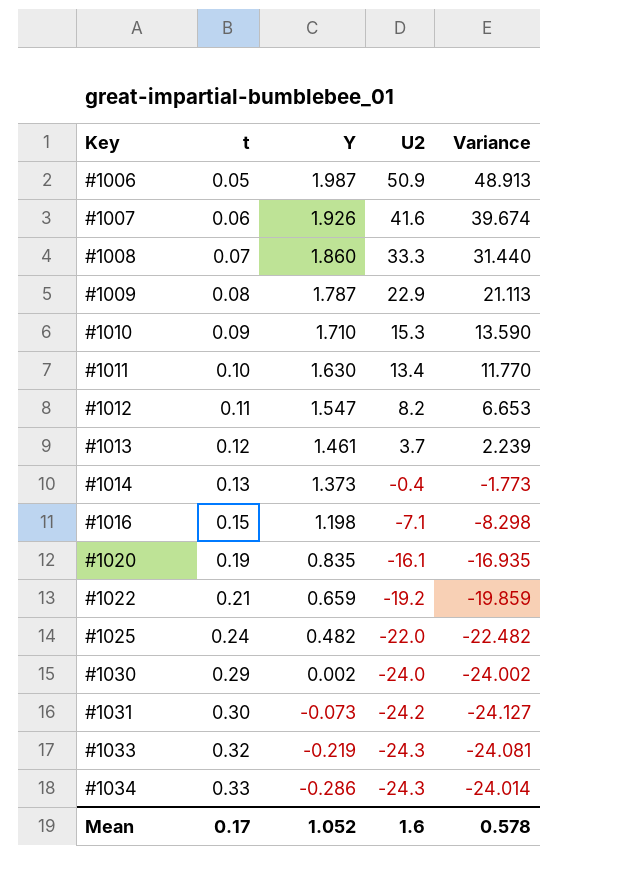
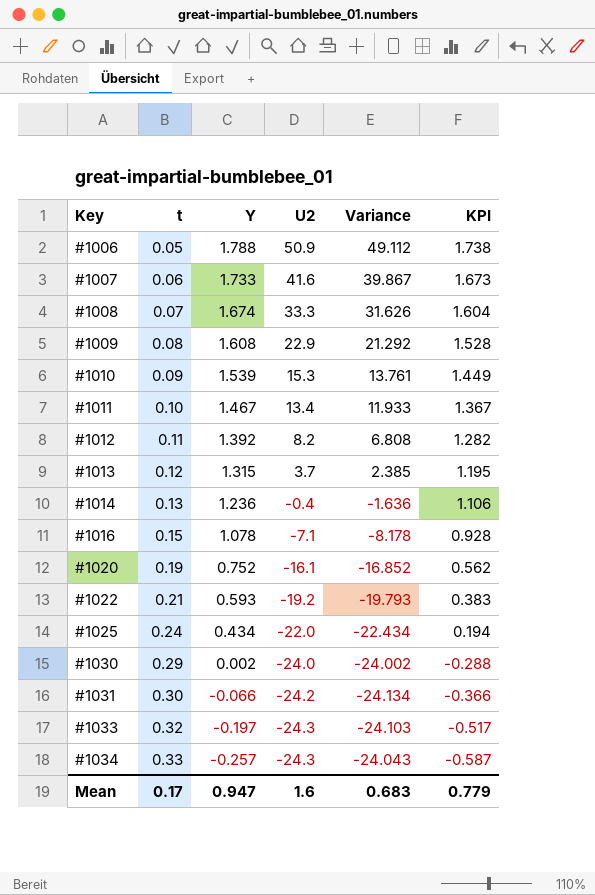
column KPI | formula: none -> [Y] - [t]
#1006 | Y: 1.987 -> 1.788
#1006 | Variance: 48.913 -> 49.112
#1007 | Y: 1.926 -> 1.733
#1007 | Variance: 39.674 -> 39.867
#1008 | Y: 1.860 -> 1.674
#1008 | Variance: 31.440 -> 31.626
#1009 | Y: 1.787 -> 1.608
#1009 | Variance: 21.113 -> 21.292
#1010 | Y: 1.710 -> 1.539
#1010 | Variance: 13.590 -> 13.761
#1011 | Y: 1.630 -> 1.467
#1011 | Variance: 11.770 -> 11.933
#1012 | Y: 1.547 -> 1.392
#1012 | Variance: 6.653 -> 6.808
#1013 | Y: 1.461 -> 1.315
#1013 | Variance: 2.239 -> 2.385
#1014 | Y: 1.373 -> 1.236
#1014 | Variance: -1.773 -> -1.636
#1016 | Y: 1.198 -> 1.078
#1016 | Variance: -8.298 -> -8.178
#1020 | Y: 0.835 -> 0.752
#1020 | Variance: -16.935 -> -16.852
#1022 | Y: 0.659 -> 0.593
#1022 | Variance: -19.859 -> -19.793
#1025 | Y: 0.482 -> 0.434
#1025 | Variance: -22.482 -> -22.434
#1031 | Y: -0.073 -> -0.066
#1031 | Variance: -24.127 -> -24.134
#1033 | Y: -0.219 -> -0.197
#1033 | Variance: -24.081 -> -24.103
#1034 | Y: -0.286 -> -0.257
#1034 | Variance: -24.014 -> -24.043
Mean | Y: 1.052 -> 0.947
Mean | Variance: 0.578 -> 0.683

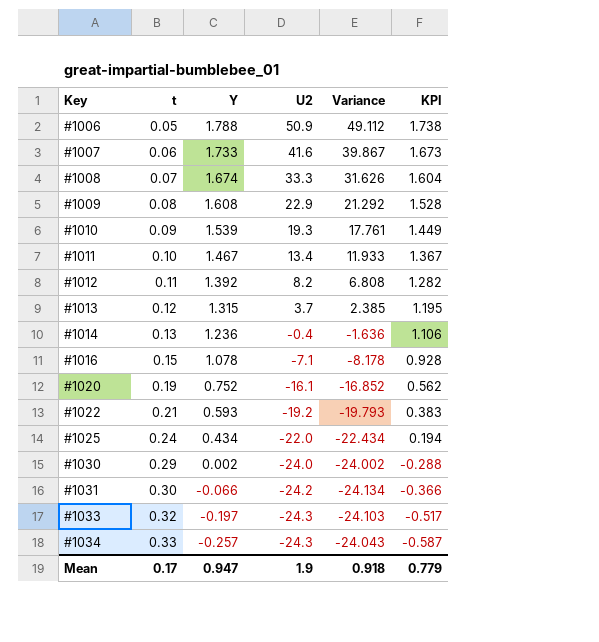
#1010 | U2: 15.3 -> 19.3
#1010 | Variance: 13.761 -> 17.761
Mean | U2: 1.6 -> 1.9
Mean | Variance: 0.683 -> 0.918

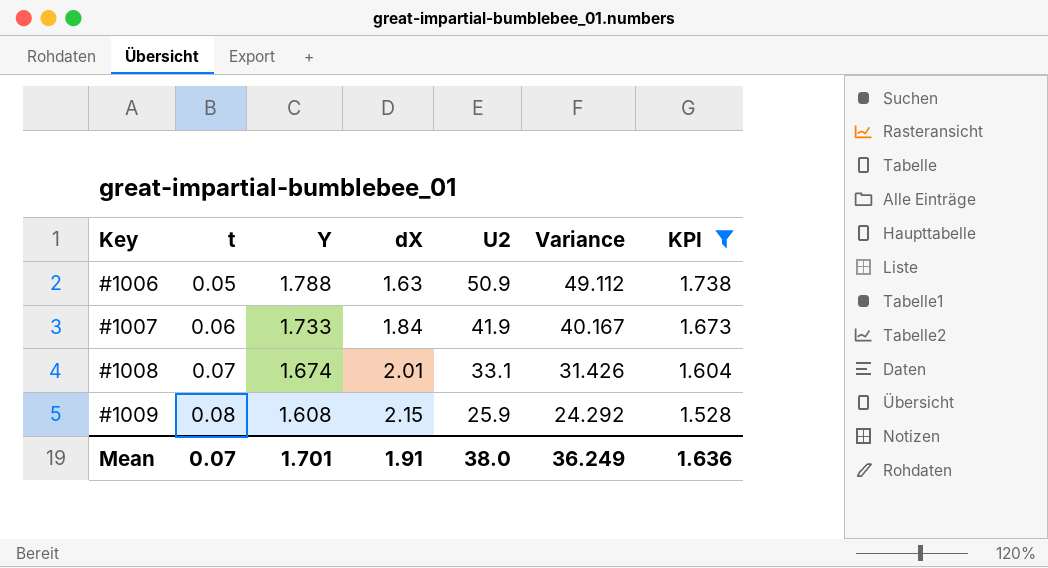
filter: none -> KPI >= 1.528
column dX | position: none -> 4
#1007 | U2: 41.6 -> 41.9
#1007 | Variance: 39.867 -> 40.167
#1008 | U2: 33.3 -> 33.1
#1008 | Variance: 31.626 -> 31.426
#1009 | U2: 22.9 -> 25.9
#1009 | Variance: 21.292 -> 24.292
Mean | t: 0.17 -> 0.07
Mean | Y: 0.947 -> 1.701
Mean | U2: 1.9 -> 38.0
Mean | Variance: 0.918 -> 36.249
Mean | KPI: 0.779 -> 1.636

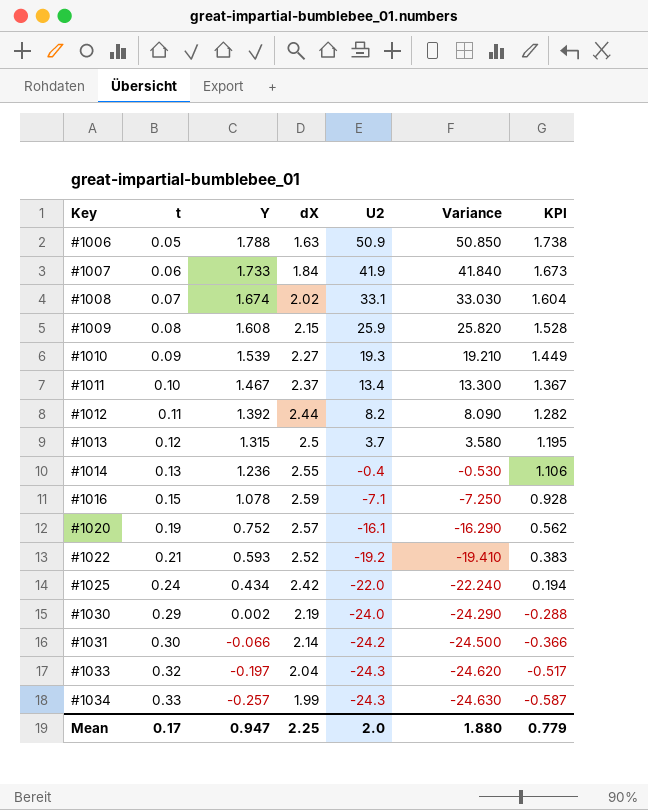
filter: KPI >= 1.528 -> none
column Variance | formula: [U2] - [Y] -> [U2] - [t]
#1008 | dX: 2.01 -> 2.02
Mean | t: 0.07 -> 0.17
Mean | Y: 1.701 -> 0.947
Mean | dX: 1.91 -> 2.25
Mean | U2: 38.0 -> 2.0
Mean | Variance: 36.249 -> 1.880
Mean | KPI: 1.636 -> 0.779

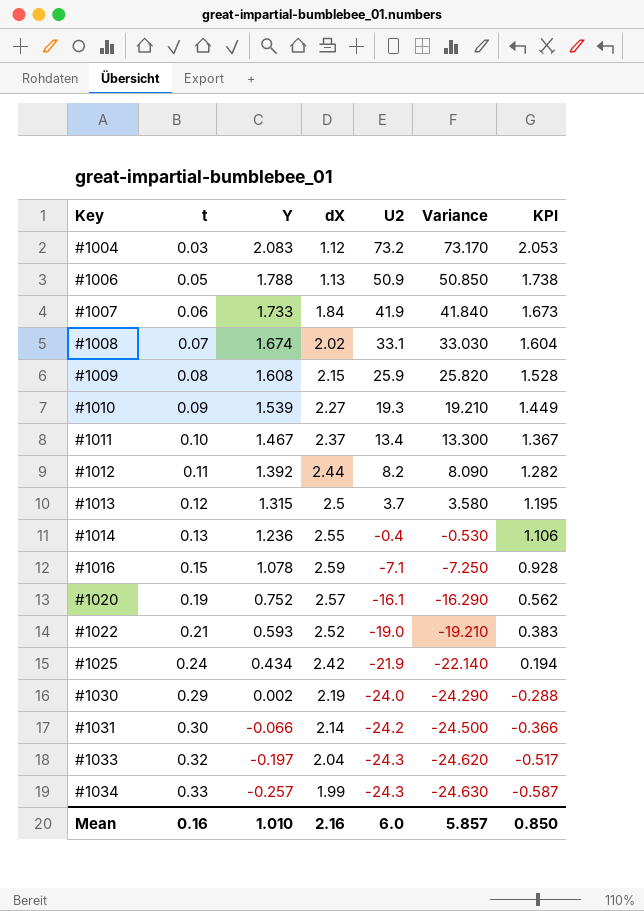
row #1004: none -> 0.03 | 2.083 | 1.12 | 73.2 | 73.170 | 2.053
#1006 | dX: 1.63 -> 1.13
#1022 | U2: -19.2 -> -19.0
#1022 | Variance: -19.410 -> -19.210
#1025 | U2: -22.0 -> -21.9
#1025 | Variance: -22.240 -> -22.140
Mean | t: 0.17 -> 0.16
Mean | Y: 0.947 -> 1.010
Mean | dX: 2.25 -> 2.16
Mean | U2: 2.0 -> 6.0
Mean | Variance: 1.880 -> 5.857
Mean | KPI: 0.779 -> 0.850

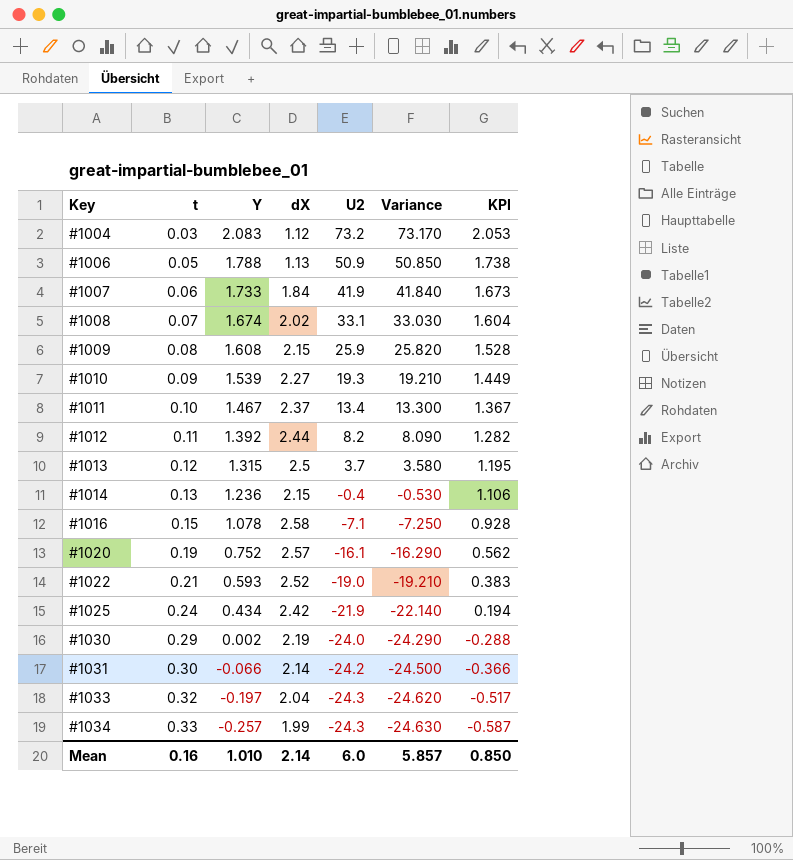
#1014 | dX: 2.55 -> 2.15
#1016 | dX: 2.59 -> 2.58
Mean | dX: 2.16 -> 2.14

